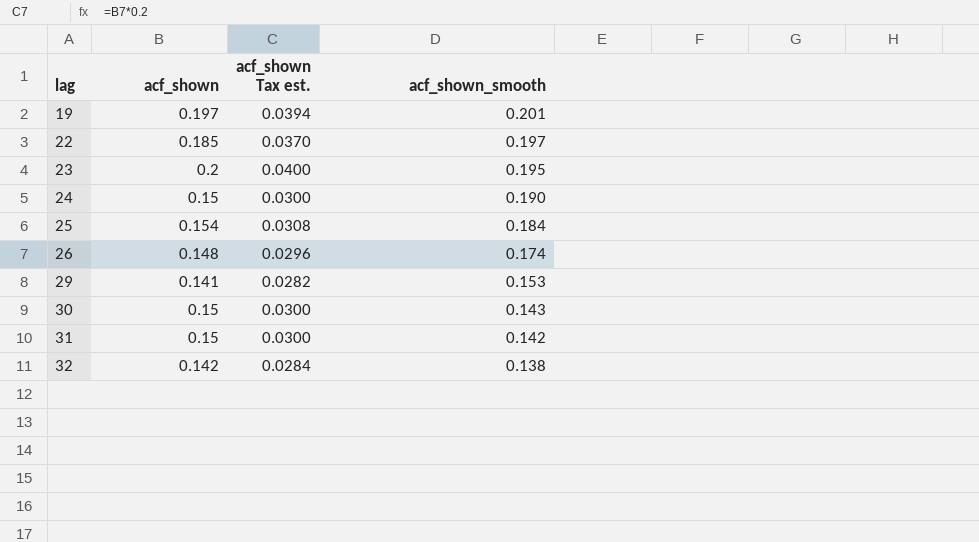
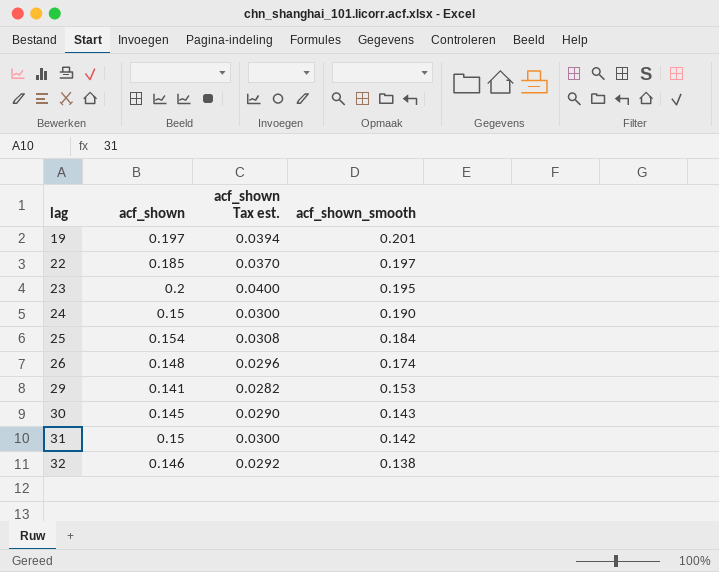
30 | acf_shown: 0.15 -> 0.145
30 | acf_shown Tax est.: 0.0300 -> 0.0290
32 | acf_shown: 0.142 -> 0.146
32 | acf_shown Tax est.: 0.0284 -> 0.0292

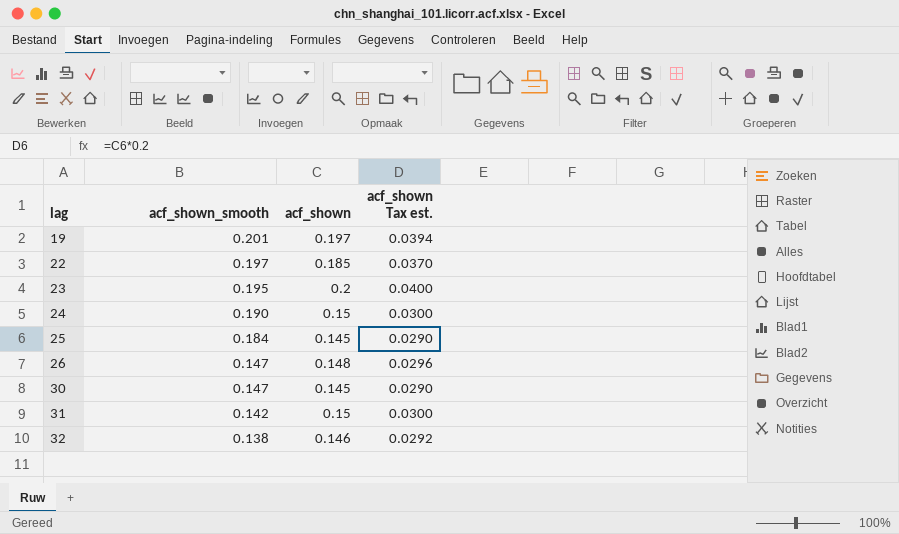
column acf_shown_smooth | position: 4 -> 2
row 29: 0.141 | 0.0282 | 0.153 -> none
25 | acf_shown: 0.154 -> 0.145
25 | acf_shown Tax est.: 0.0308 -> 0.0290
26 | acf_shown_smooth: 0.174 -> 0.147
30 | acf_shown_smooth: 0.143 -> 0.147

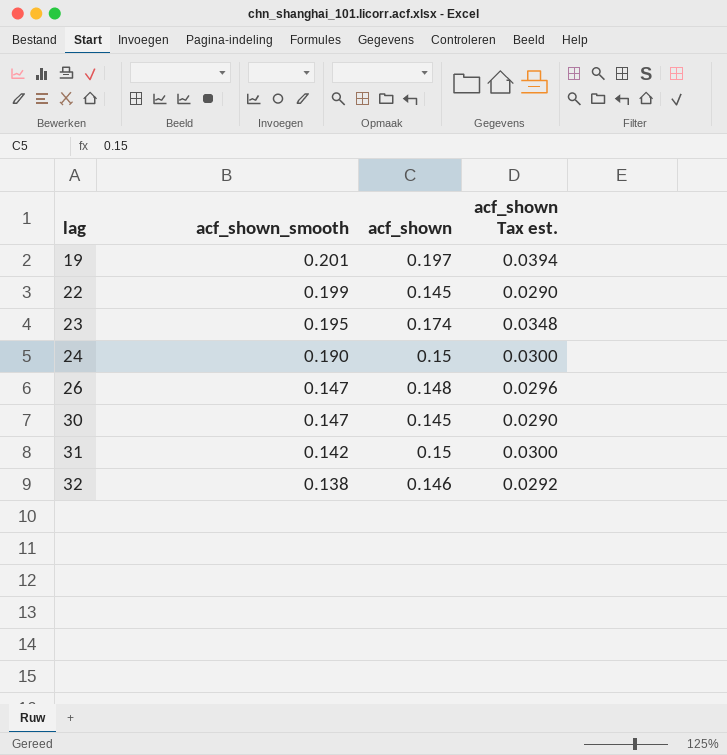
row 25: 0.184 | 0.145 | 0.0290 -> none
22 | acf_shown_smooth: 0.197 -> 0.199
22 | acf_shown: 0.185 -> 0.145
22 | acf_shown Tax est.: 0.0370 -> 0.0290
23 | acf_shown: 0.2 -> 0.174
23 | acf_shown Tax est.: 0.0400 -> 0.0348

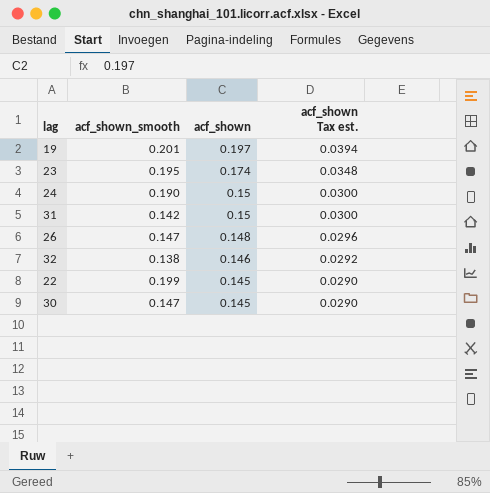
row order: lag ascending -> acf_shown descending

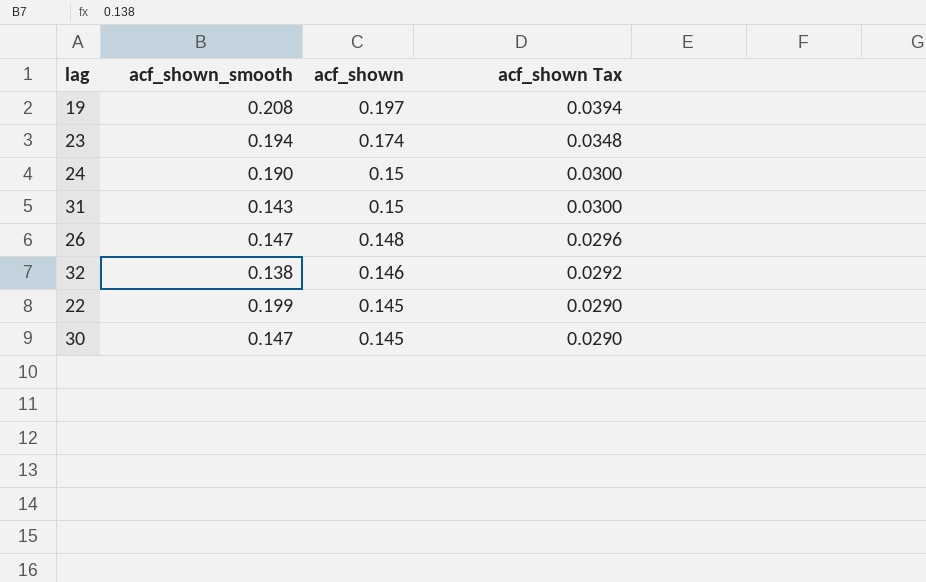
column name: acf_shown Tax est. -> acf_shown Tax
19 | acf_shown_smooth: 0.201 -> 0.208
23 | acf_shown_smooth: 0.195 -> 0.194
31 | acf_shown_smooth: 0.142 -> 0.143

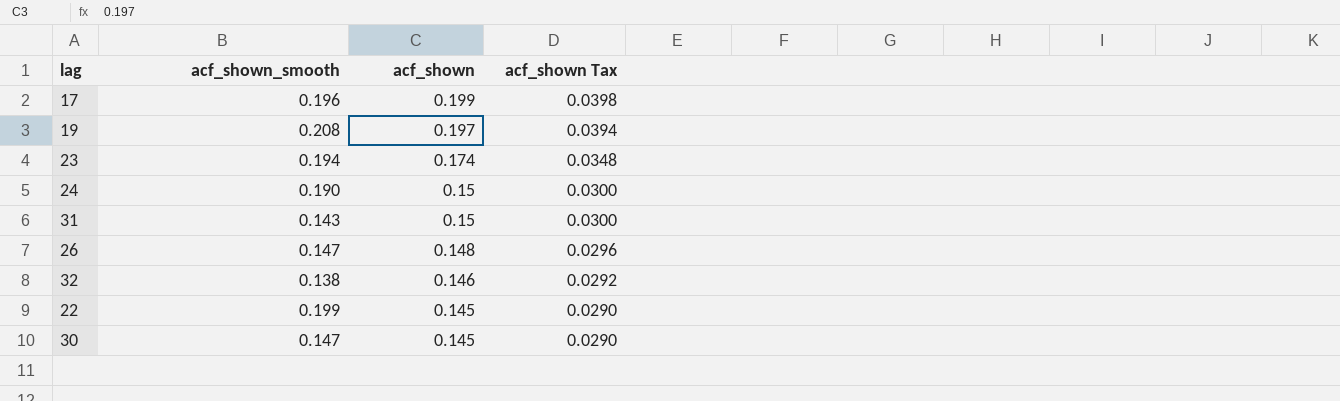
row 17: none -> 0.196 | 0.199 | 0.0398

